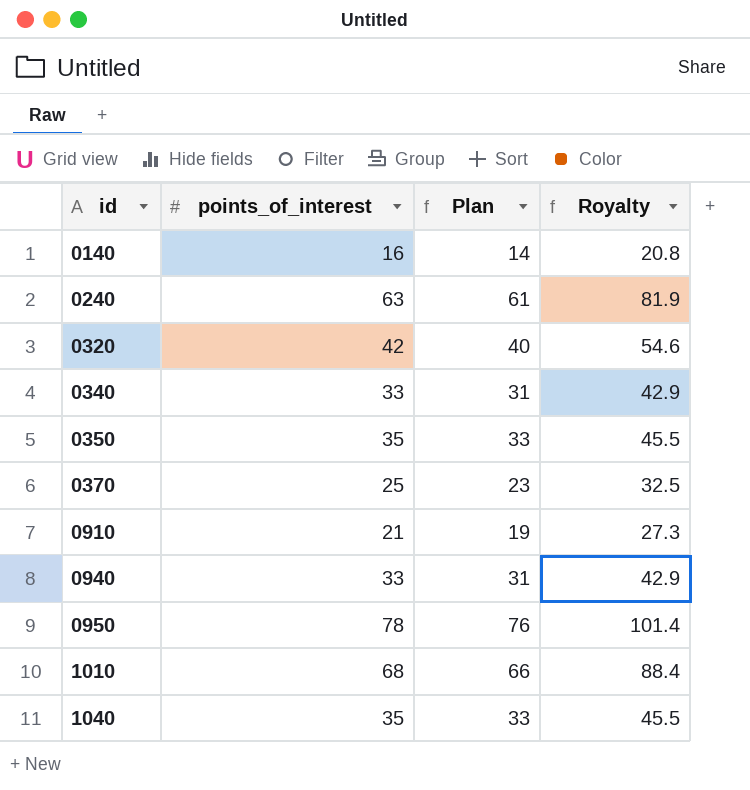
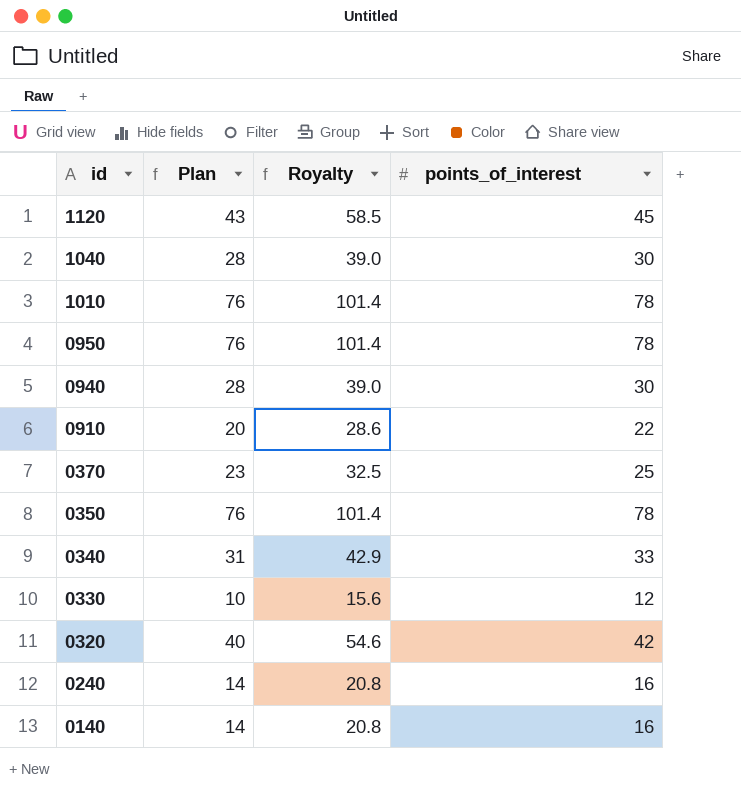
row order: id ascending -> id descending
column points_of_interest | position: 2 -> 4
row 1120: none -> 43 | 58.5 | 45
1040 | Plan: 33 -> 28
1040 | Royalty: 45.5 -> 39.0
1040 | points_of_interest: 35 -> 30
1010 | Plan: 66 -> 76
1010 | Royalty: 88.4 -> 101.4
1010 | points_of_interest: 68 -> 78
0940 | Plan: 31 -> 28
0940 | Royalty: 42.9 -> 39.0
0940 | points_of_interest: 33 -> 30
0910 | Plan: 19 -> 20
0910 | Royalty: 27.3 -> 28.6
0910 | points_of_interest: 21 -> 22
0350 | Plan: 33 -> 76
0350 | Royalty: 45.5 -> 101.4
0350 | points_of_interest: 35 -> 78
row 0330: none -> 10 | 15.6 | 12
0240 | Plan: 61 -> 14
0240 | Royalty: 81.9 -> 20.8
0240 | points_of_interest: 63 -> 16

